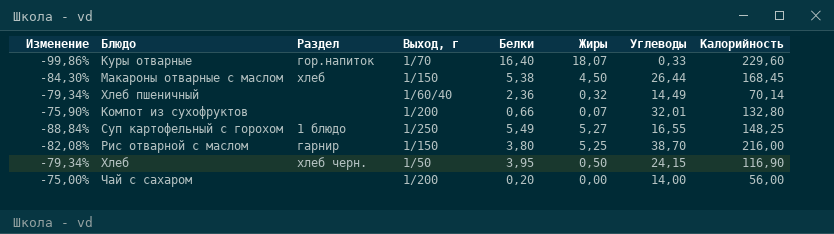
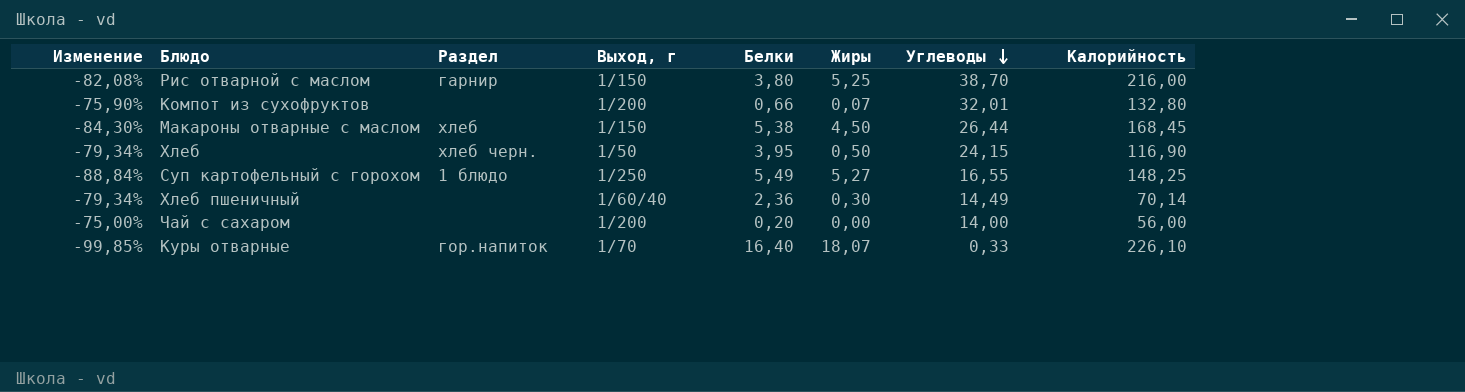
row order: none -> Углеводы descending
Хлеб пшеничный | Жиры: 0,32 -> 0,30
Куры отварные | Изменение: -99,86% -> -99,85%
Куры отварные | Калорийность: 229,60 -> 226,10

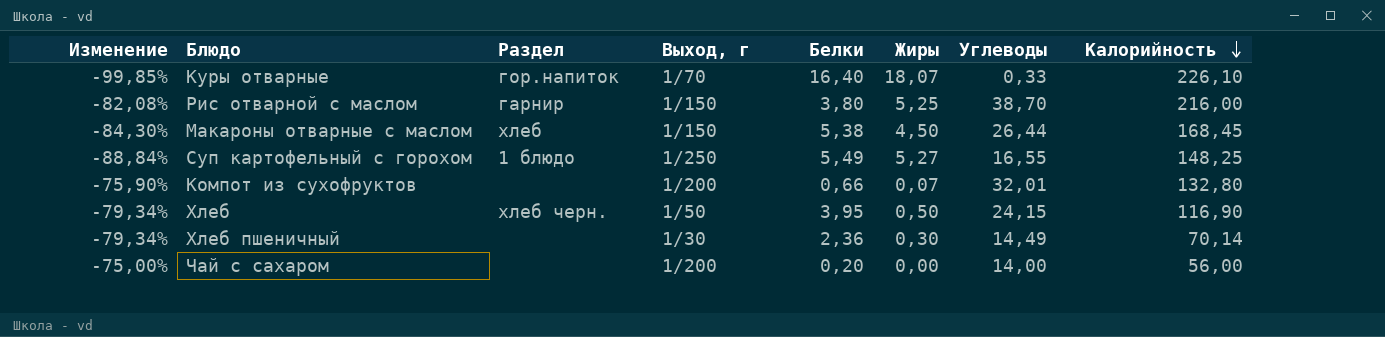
row order: Углеводы descending -> Калорийность descending
Хлеб пшеничный | Выход, г: 1/60/40 -> 1/30

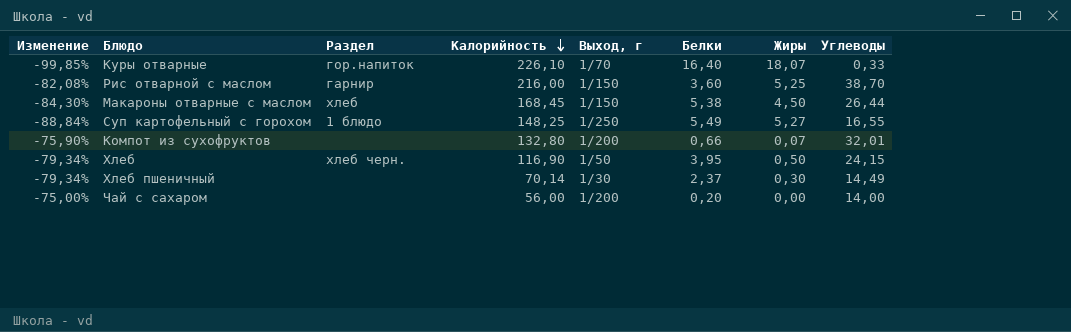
column Калорийность | position: 8 -> 4
Рис отварной с маслом | Белки: 3,80 -> 3,60
Хлеб пшеничный | Белки: 2,36 -> 2,37

